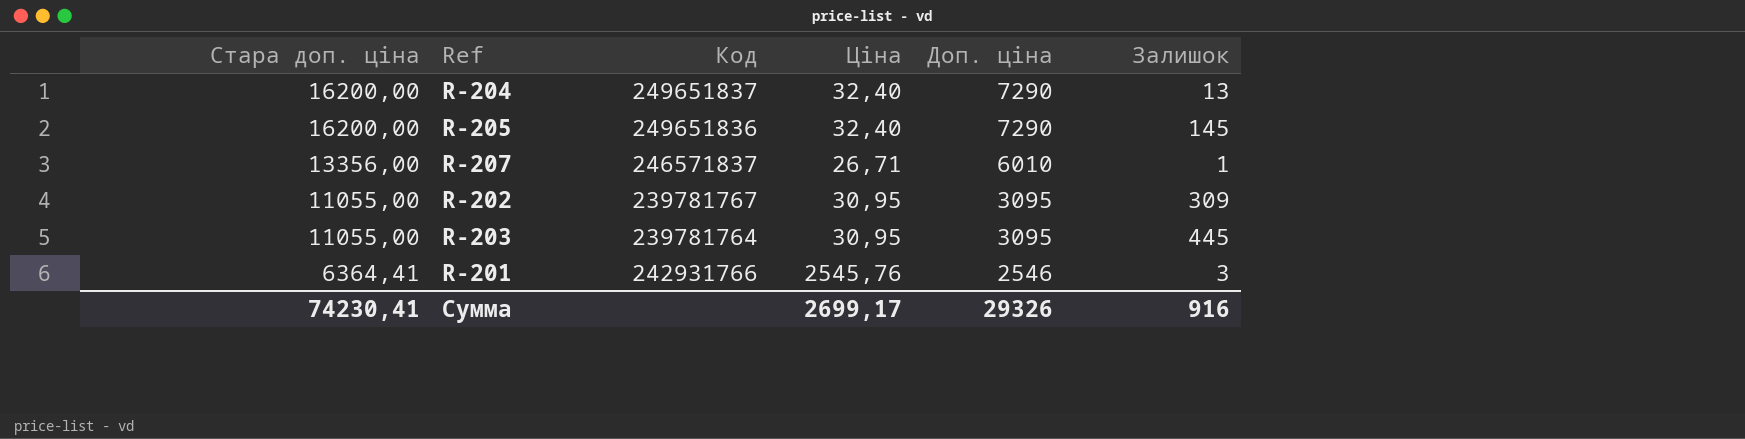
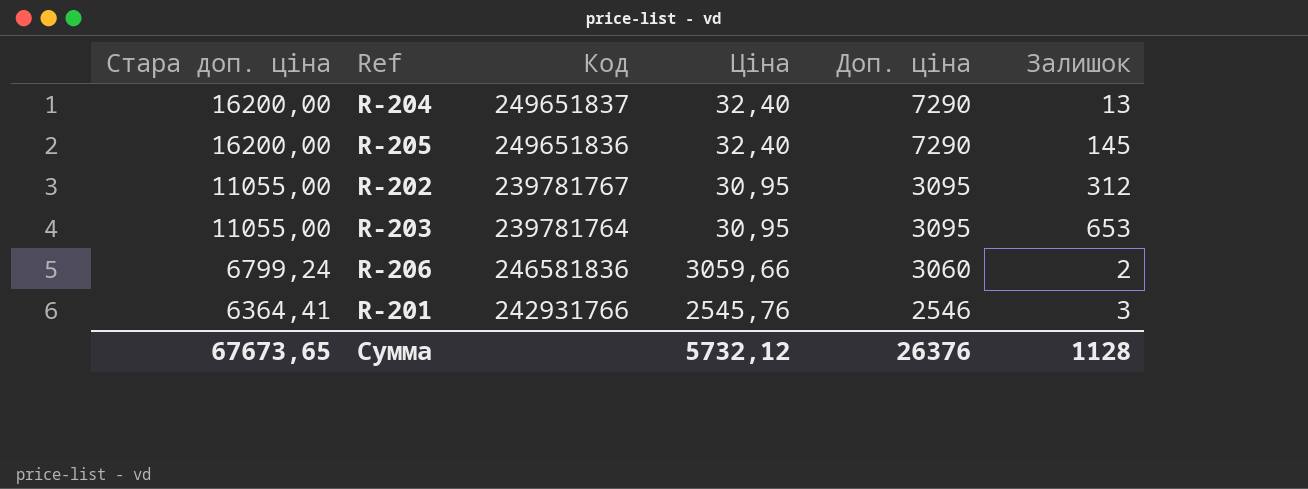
row R-207: 13356,00 | 246571837 | 26,71 | 6010 | 1 -> none
R-202 | Залишок: 309 -> 312
R-203 | Залишок: 445 -> 653
row R-206: none -> 6799,24 | 246581836 | 3059,66 | 3060 | 2
Сумма | Стара доп. ціна: 74230,41 -> 67673,65
Сумма | Ціна: 2699,17 -> 5732,12
Сумма | Доп. ціна: 29326 -> 26376
Сумма | Залишок: 916 -> 1128

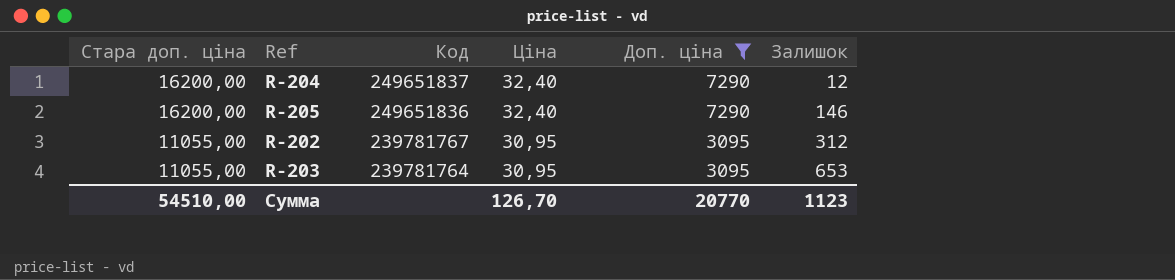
filter: none -> Доп. ціна >= 3095
R-204 | Залишок: 13 -> 12
R-205 | Залишок: 145 -> 146
Сумма | Стара доп. ціна: 67673,65 -> 54510,00
Сумма | Ціна: 5732,12 -> 126,70
Сумма | Доп. ціна: 26376 -> 20770
Сумма | Залишок: 1128 -> 1123

